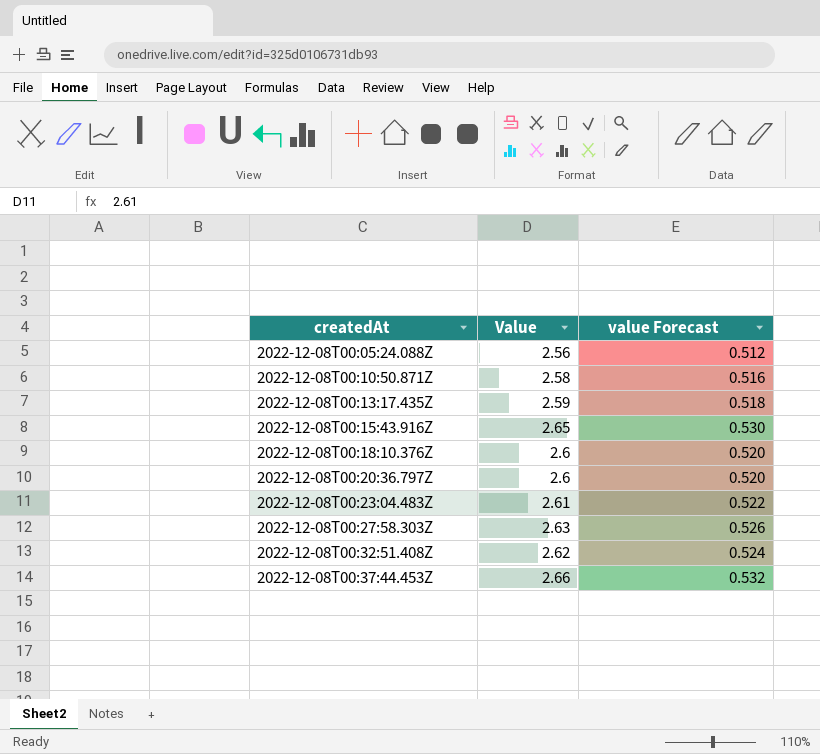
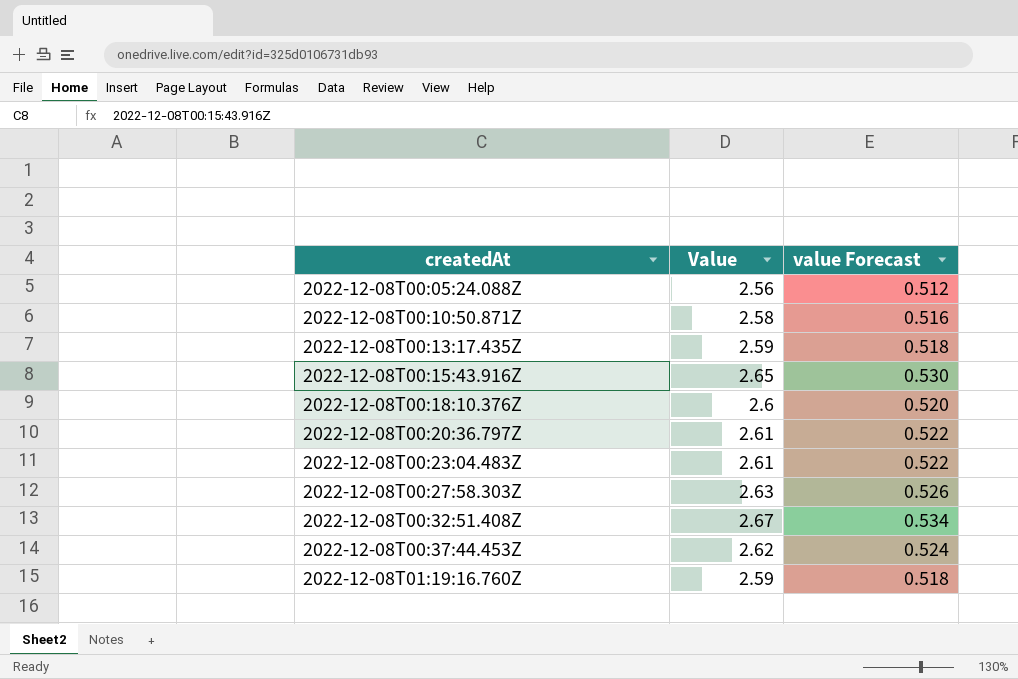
2022-12-08T00:20:36.797Z | Value: 2.6 -> 2.61
2022-12-08T00:20:36.797Z | value Forecast: 0.520 -> 0.522
2022-12-08T00:32:51.408Z | Value: 2.62 -> 2.67
2022-12-08T00:32:51.408Z | value Forecast: 0.524 -> 0.534
2022-12-08T00:37:44.453Z | Value: 2.66 -> 2.62
2022-12-08T00:37:44.453Z | value Forecast: 0.532 -> 0.524
row 2022-12-08T01:19:16.760Z: none -> 2.59 | 0.518

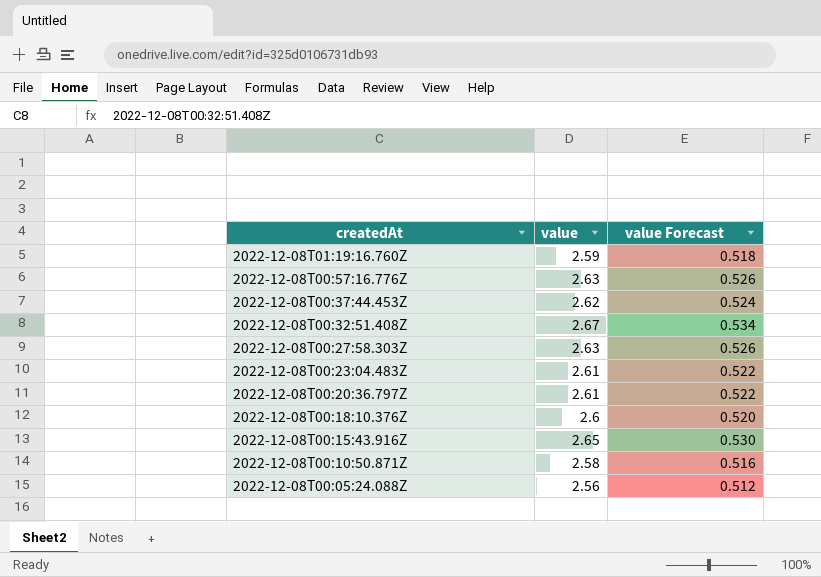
row order: createdAt ascending -> createdAt descending
column name: Value -> value
row 2022-12-08T00:13:17.435Z: 2.59 | 0.518 -> none
row 2022-12-08T00:57:16.776Z: none -> 2.63 | 0.526

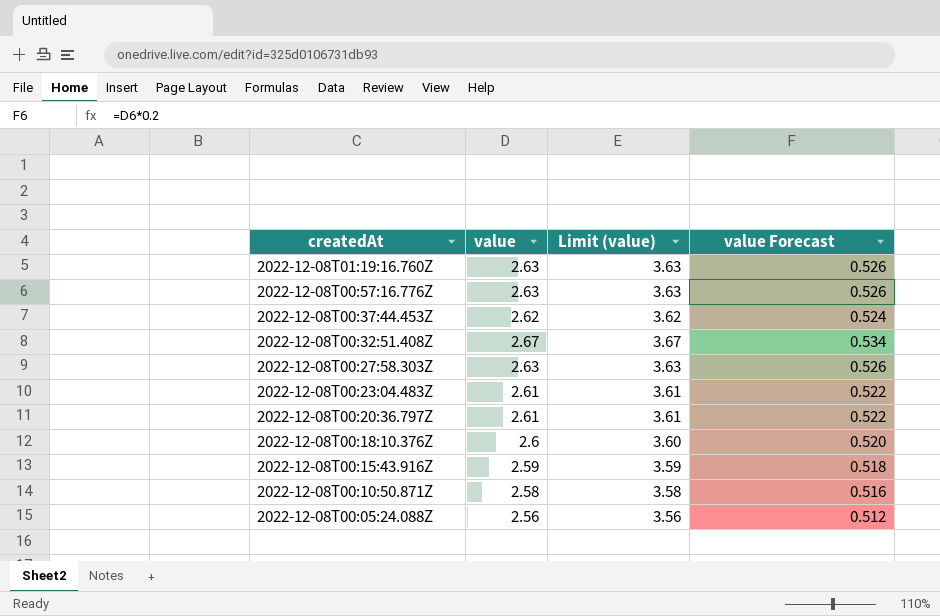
column Limit (value) | formula: none -> [value] + 1
2022-12-08T01:19:16.760Z | value: 2.59 -> 2.63
2022-12-08T01:19:16.760Z | value Forecast: 0.518 -> 0.526
2022-12-08T00:15:43.916Z | value: 2.65 -> 2.59
2022-12-08T00:15:43.916Z | value Forecast: 0.530 -> 0.518

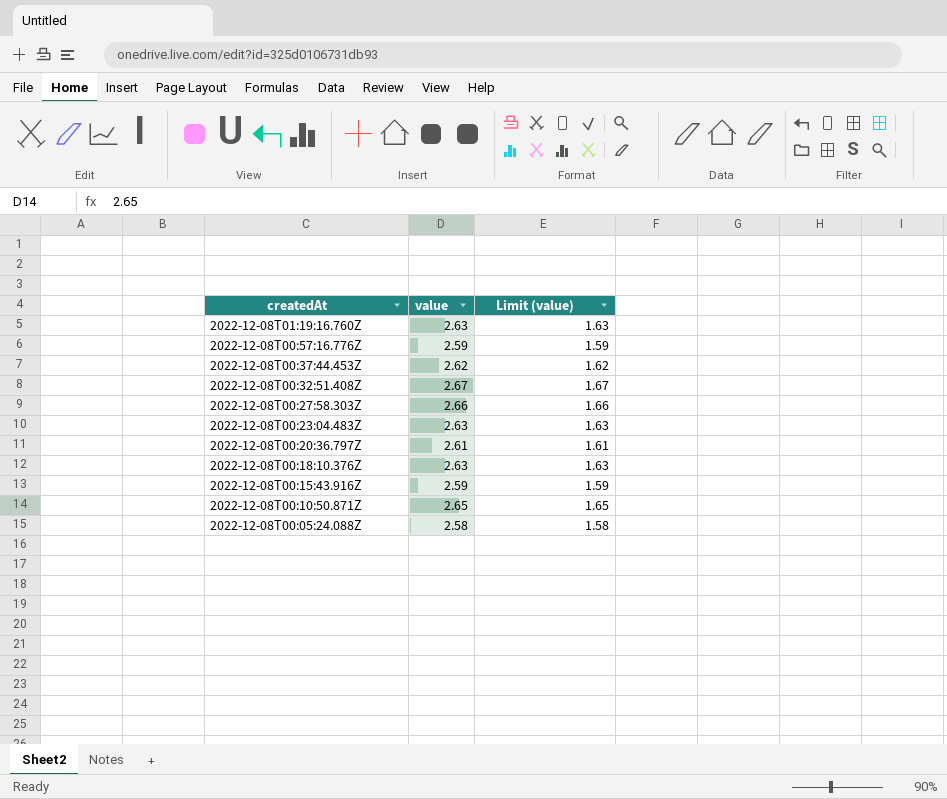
column value Forecast | formula: [value] * 0.2 -> none
column Limit (value) | formula: [value] + 1 -> [value] - 1
2022-12-08T00:57:16.776Z | value: 2.63 -> 2.59
2022-12-08T00:27:58.303Z | value: 2.63 -> 2.66
2022-12-08T00:23:04.483Z | value: 2.61 -> 2.63
2022-12-08T00:18:10.376Z | value: 2.6 -> 2.63
2022-12-08T00:10:50.871Z | value: 2.58 -> 2.65
2022-12-08T00:05:24.088Z | value: 2.56 -> 2.58

